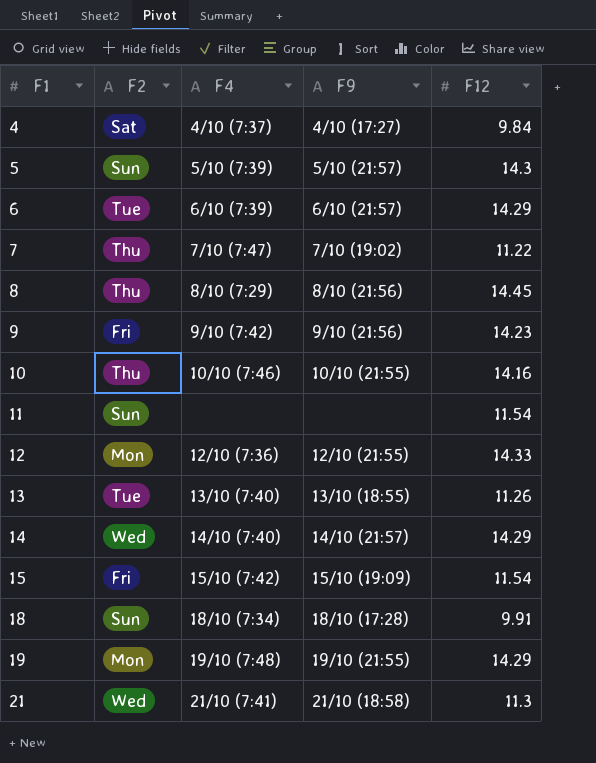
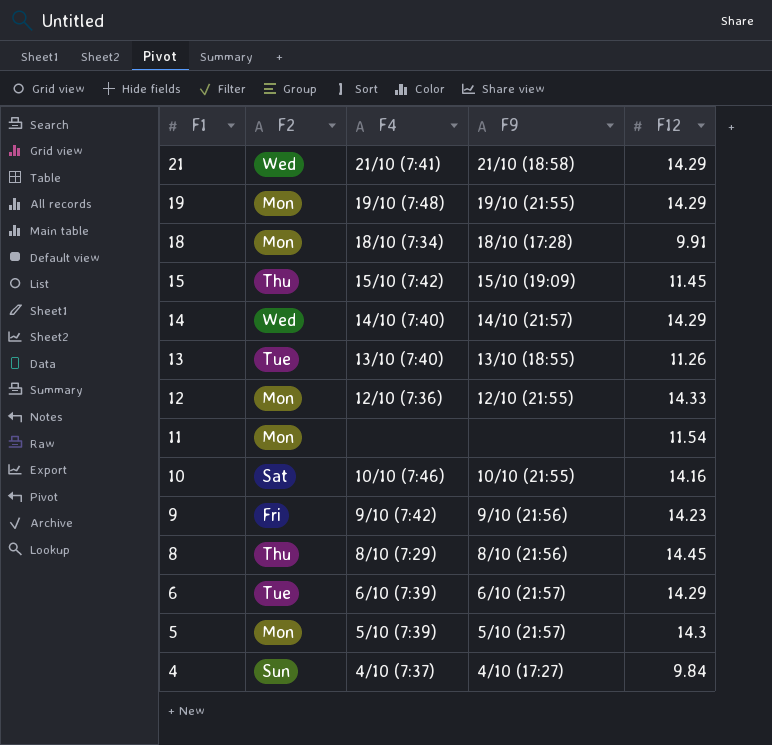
row order: F1 ascending -> F1 descending
row 7: Thu | 7/10 (7:47) | 7/10 (19:02) | 11.22 -> none
21 | F12: 11.3 -> 14.29
18 | F2: Sun -> Mon
15 | F2: Fri -> Thu
15 | F12: 11.54 -> 11.45
11 | F2: Sun -> Mon
10 | F2: Thu -> Sat
5 | F2: Sun -> Mon
4 | F2: Sat -> Sun

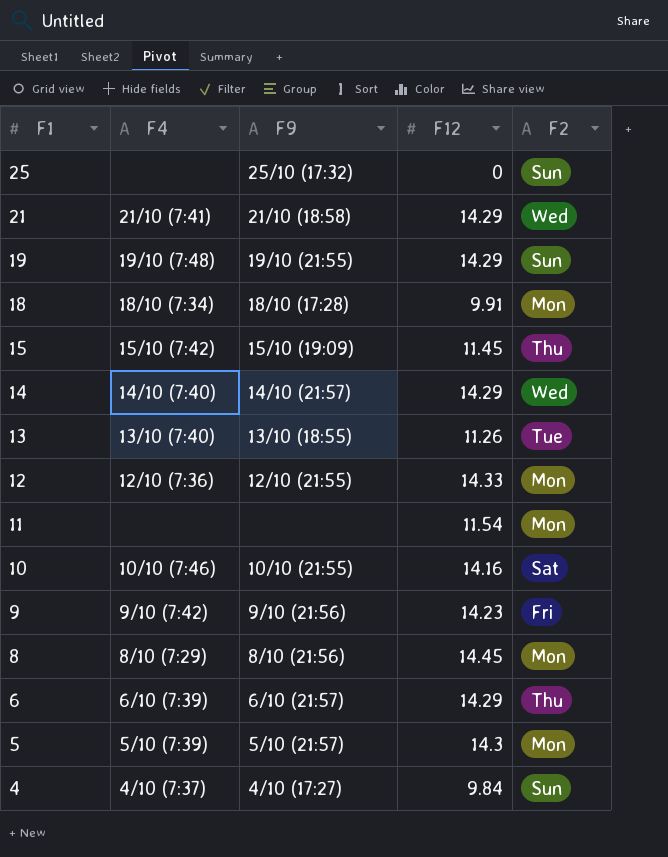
column F2 | position: 2 -> 5
row 25: none -> none | 25/10 (17:32) | 0 | Sun
19 | F2: Mon -> Sun
8 | F2: Thu -> Mon
6 | F2: Tue -> Thu

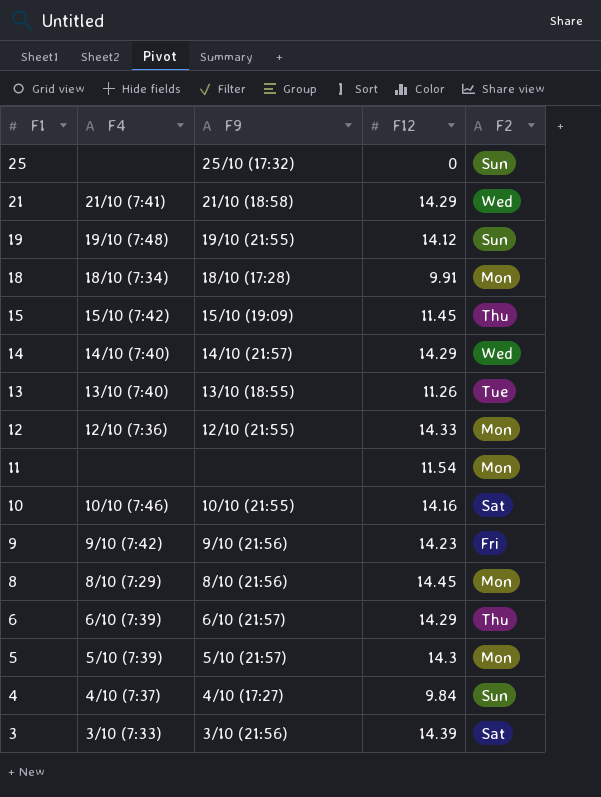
19 | F12: 14.29 -> 14.12
row 3: none -> 3/10 (7:33) | 3/10 (21:56) | 14.39 | Sat

